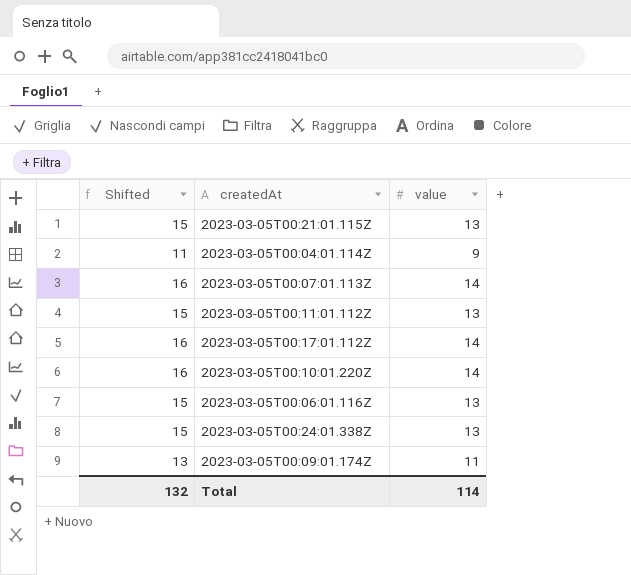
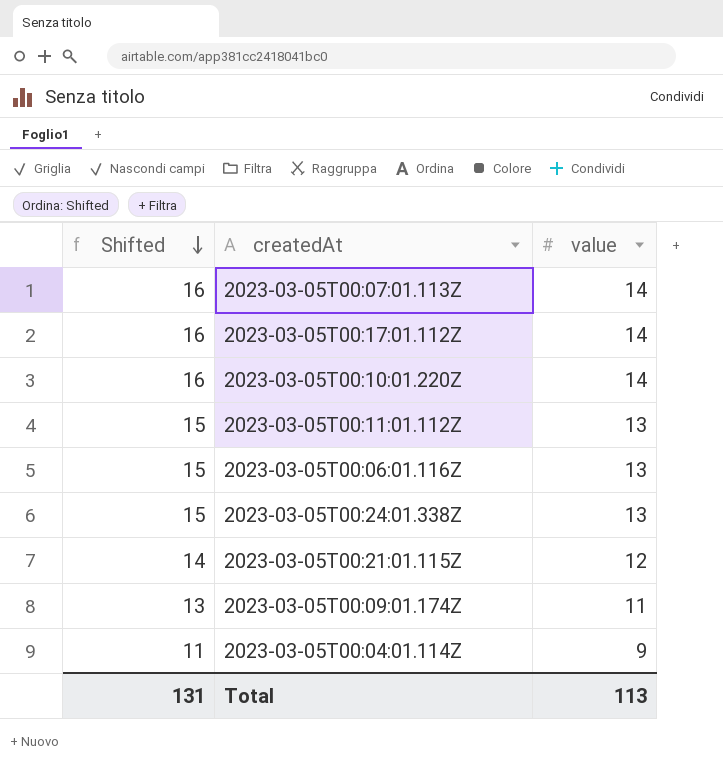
row order: none -> Shifted descending
2023-03-05T00:21:01.115Z | Shifted: 15 -> 14
2023-03-05T00:21:01.115Z | value: 13 -> 12
Total | Shifted: 132 -> 131
Total | value: 114 -> 113

